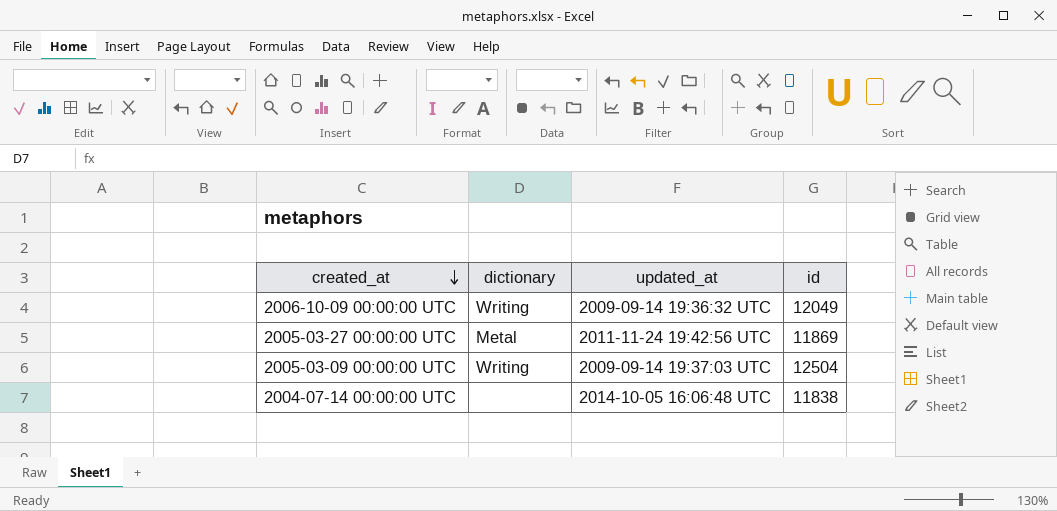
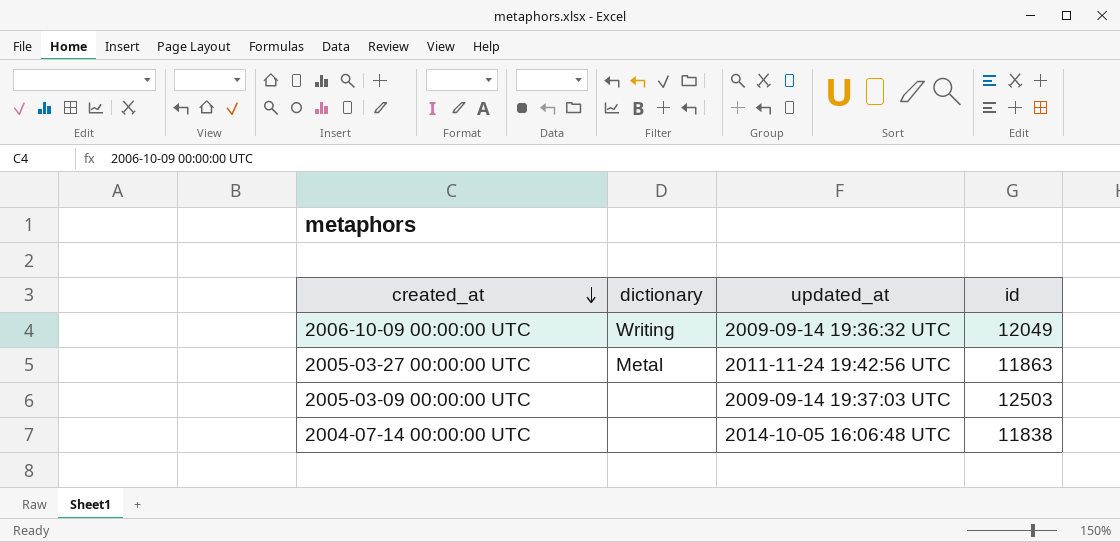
2005-03-27 00:00:00 UTC | id: 11869 -> 11863
2005-03-09 00:00:00 UTC | dictionary: Writing -> none
2005-03-09 00:00:00 UTC | id: 12504 -> 12503

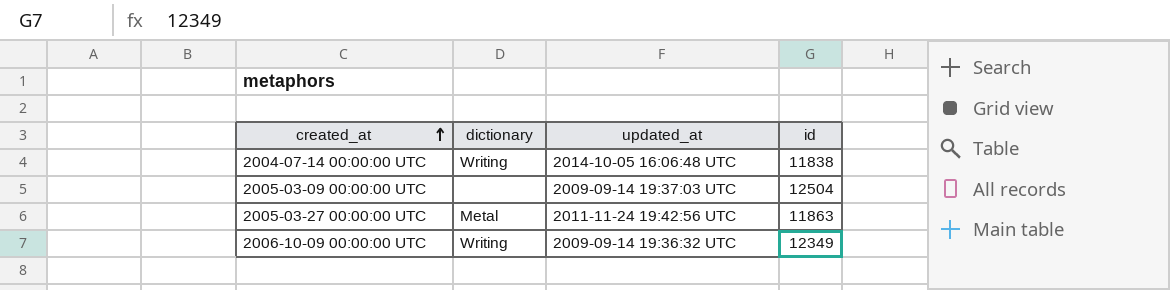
row order: created_at descending -> created_at ascending
2004-07-14 00:00:00 UTC | dictionary: none -> Writing
2005-03-09 00:00:00 UTC | id: 12503 -> 12504
2006-10-09 00:00:00 UTC | id: 12049 -> 12349

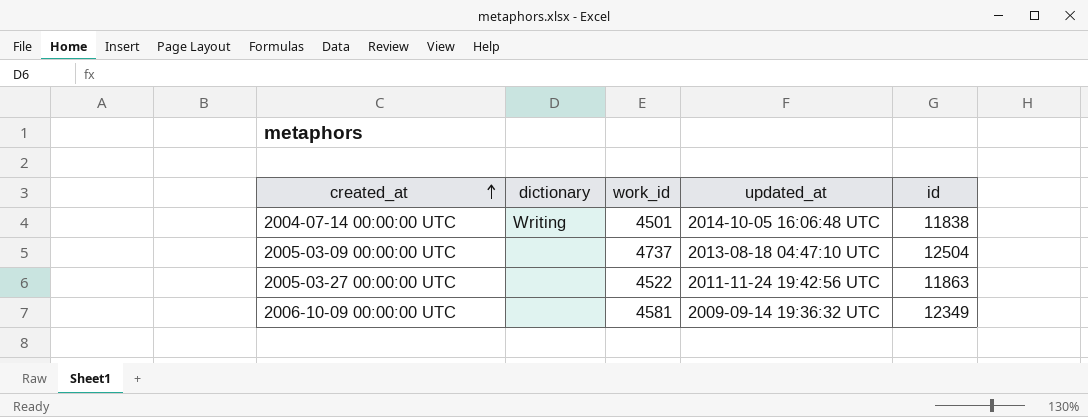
column work_id | position: none -> 3
2005-03-09 00:00:00 UTC | updated_at: 2009-09-14 19:37:03 UTC -> 2013-08-18 04:47:10 UTC
2005-03-27 00:00:00 UTC | dictionary: Metal -> none
2006-10-09 00:00:00 UTC | dictionary: Writing -> none

